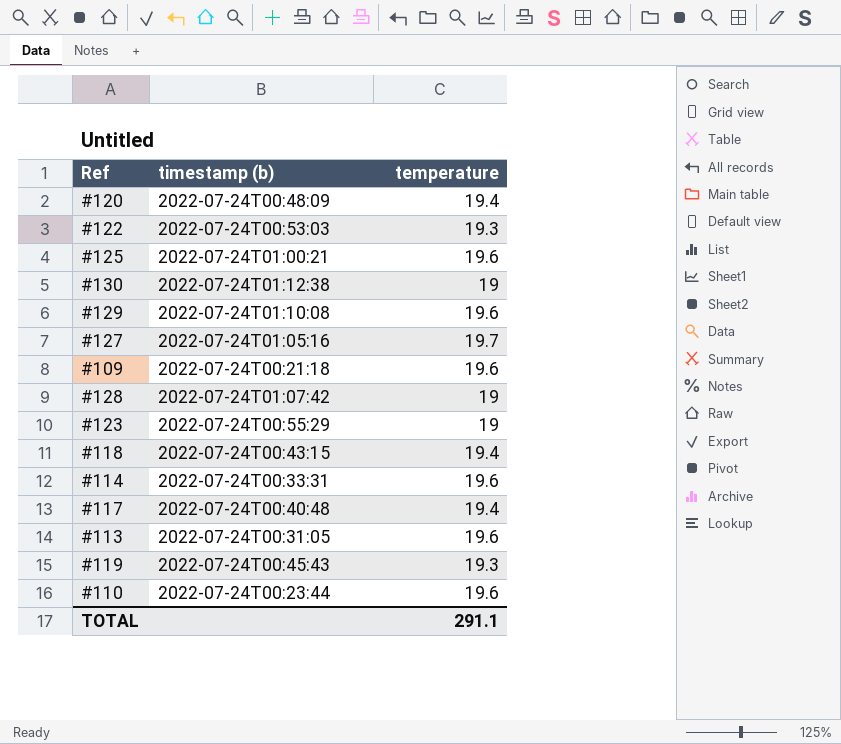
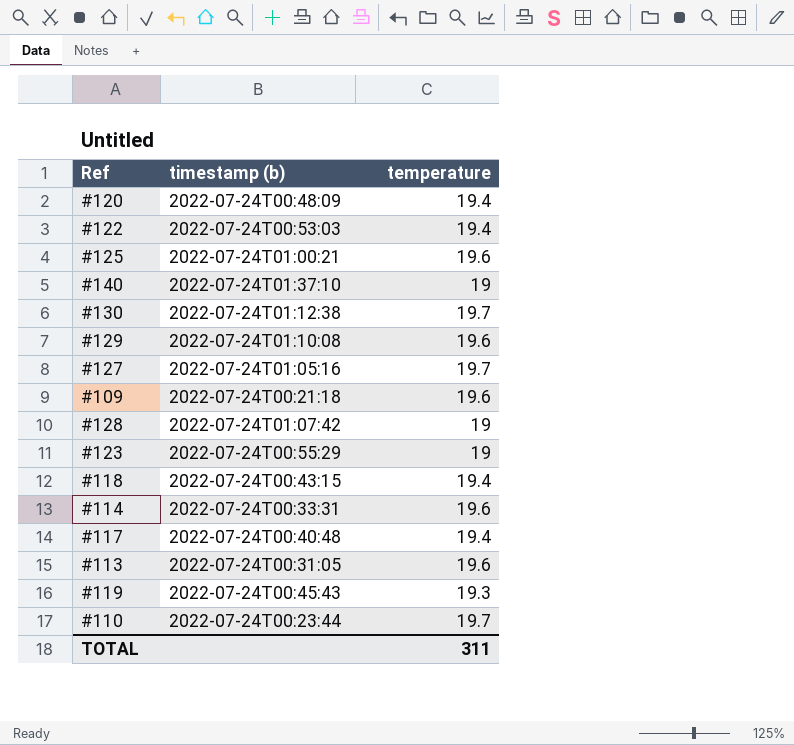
#122 | temperature: 19.3 -> 19.4
row #140: none -> 2022-07-24T01:37:10 | 19
#130 | temperature: 19 -> 19.7
#110 | temperature: 19.6 -> 19.7
TOTAL | temperature: 291.1 -> 311

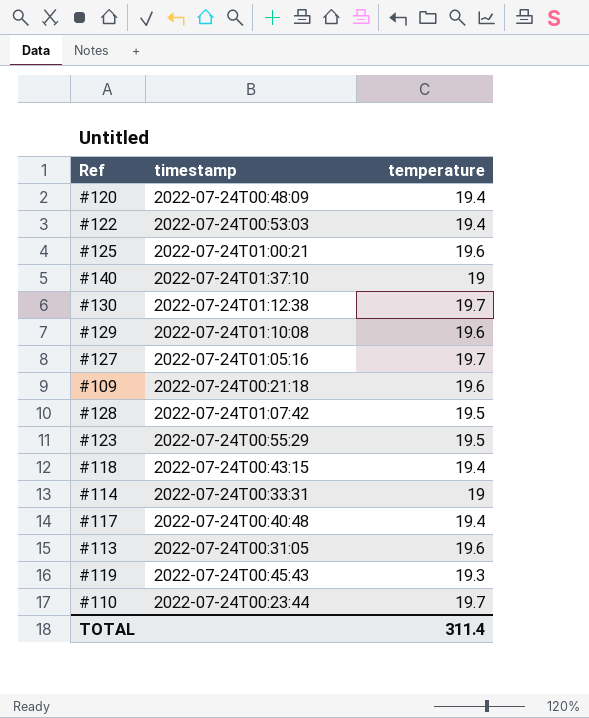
column name: timestamp (b) -> timestamp
#128 | temperature: 19 -> 19.5
#123 | temperature: 19 -> 19.5
#114 | temperature: 19.6 -> 19
TOTAL | temperature: 311 -> 311.4

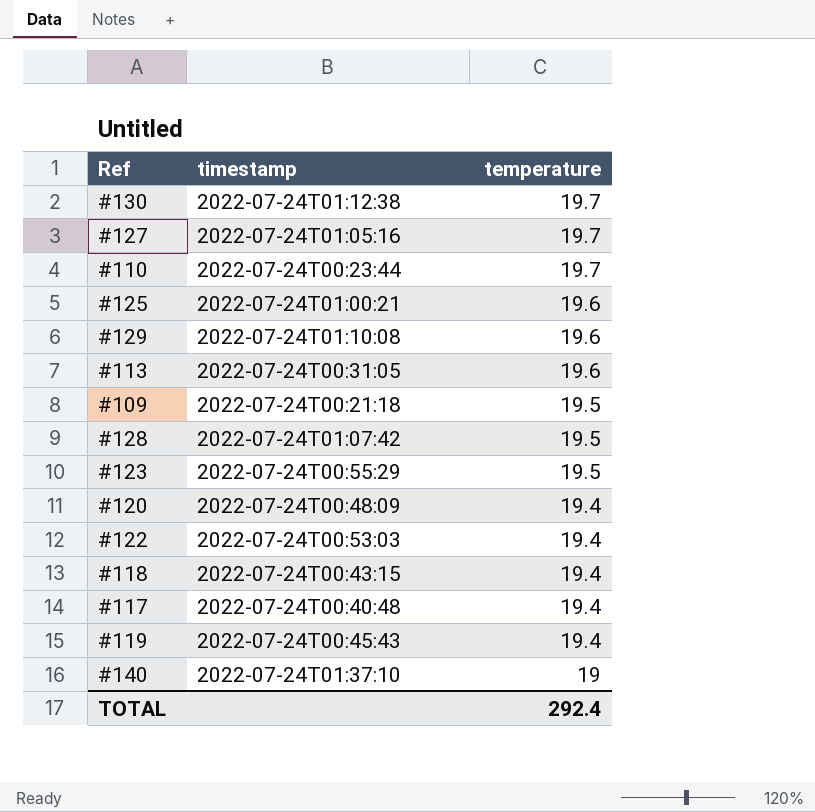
row order: none -> temperature descending
row #114: 2022-07-24T00:33:31 | 19 -> none
#109 | temperature: 19.6 -> 19.5
#119 | temperature: 19.3 -> 19.4
TOTAL | temperature: 311.4 -> 292.4

